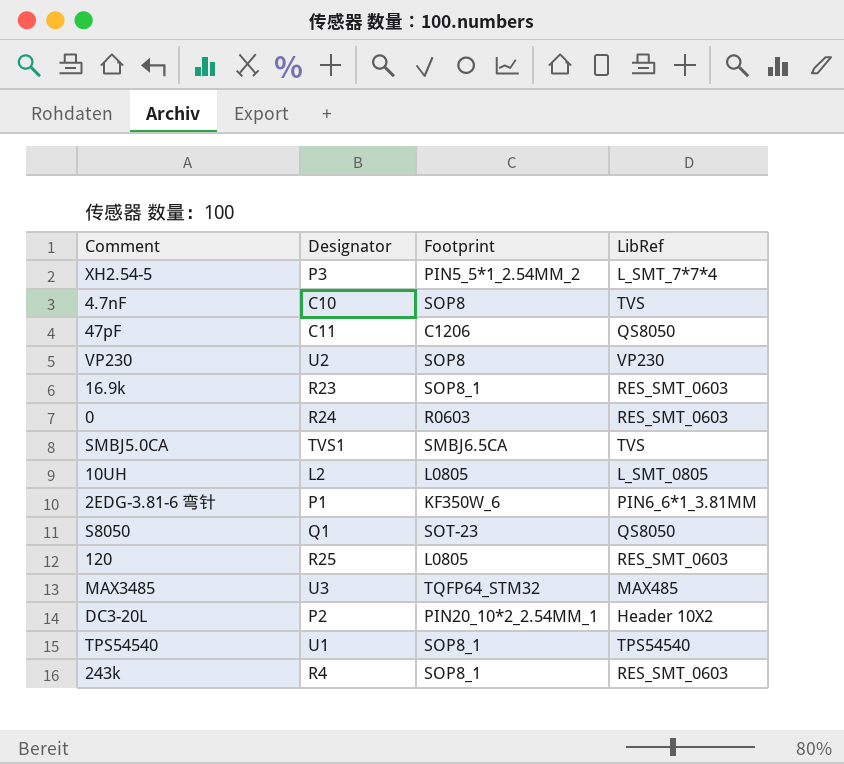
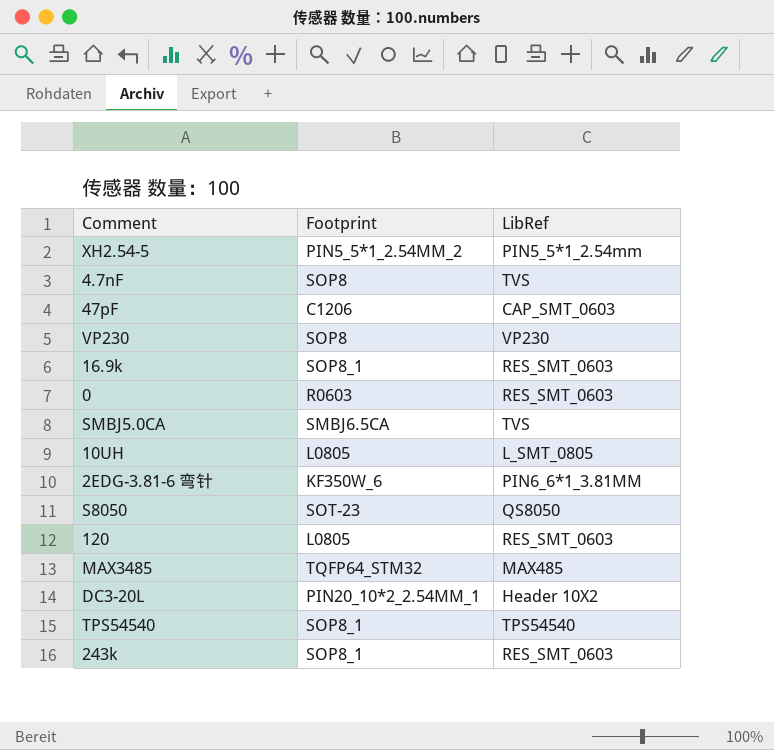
column Designator | position: 2 -> none
XH2.54-5 | LibRef: L_SMT_7*7*4 -> PIN5_5*1_2.54mm
47pF | LibRef: QS8050 -> CAP_SMT_0603

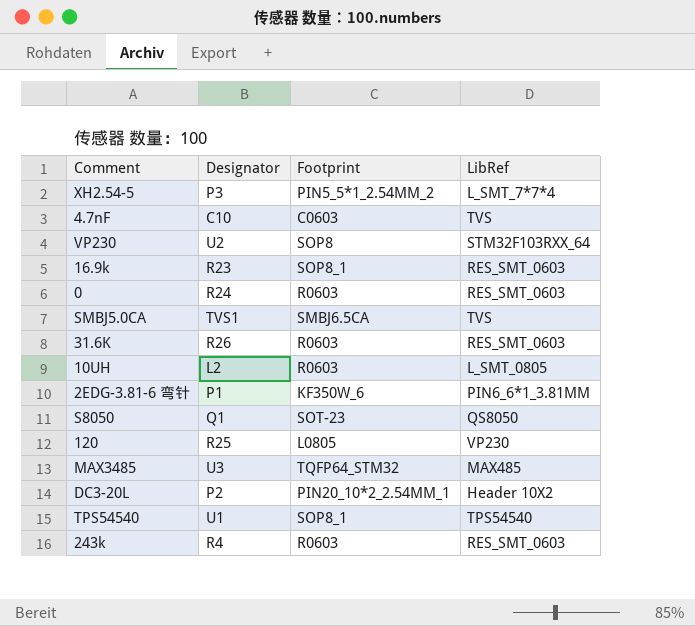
column Designator | position: none -> 2
row 47pF: C1206 | CAP_SMT_0603 -> none
XH2.54-5 | LibRef: PIN5_5*1_2.54mm -> L_SMT_7*7*4
4.7nF | Footprint: SOP8 -> C0603
VP230 | LibRef: VP230 -> STM32F103RXX_64
row 31.6K: none -> R26 | R0603 | RES_SMT_0603
10UH | Footprint: L0805 -> R0603
120 | LibRef: RES_SMT_0603 -> VP230
243k | Footprint: SOP8_1 -> R0603

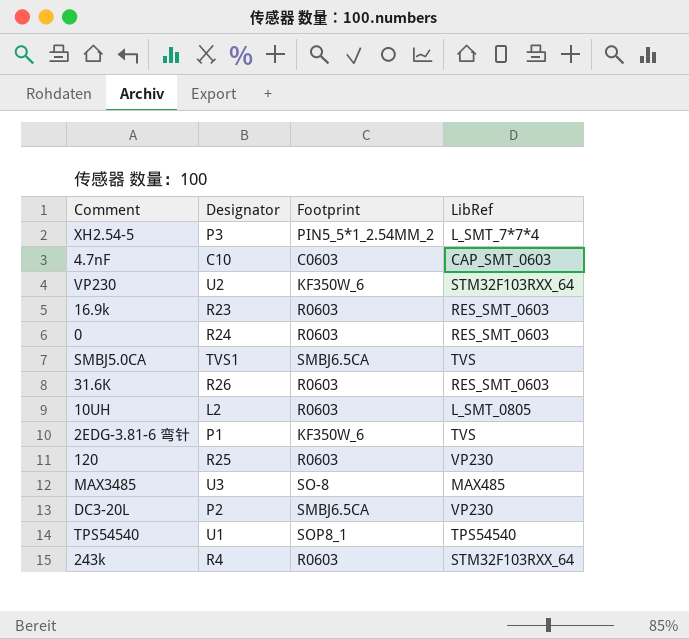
row S8050: Q1 | SOT-23 | QS8050 -> none
4.7nF | LibRef: TVS -> CAP_SMT_0603
VP230 | Footprint: SOP8 -> KF350W_6
16.9k | Footprint: SOP8_1 -> R0603
2EDG-3.81-6 弯针 | LibRef: PIN6_6*1_3.81MM -> TVS
120 | Footprint: L0805 -> R0603
MAX3485 | Footprint: TQFP64_STM32 -> SO-8
DC3-20L | Footprint: PIN20_10*2_2.54MM_1 -> SMBJ6.5CA
DC3-20L | LibRef: Header 10X2 -> VP230
243k | LibRef: RES_SMT_0603 -> STM32F103RXX_64

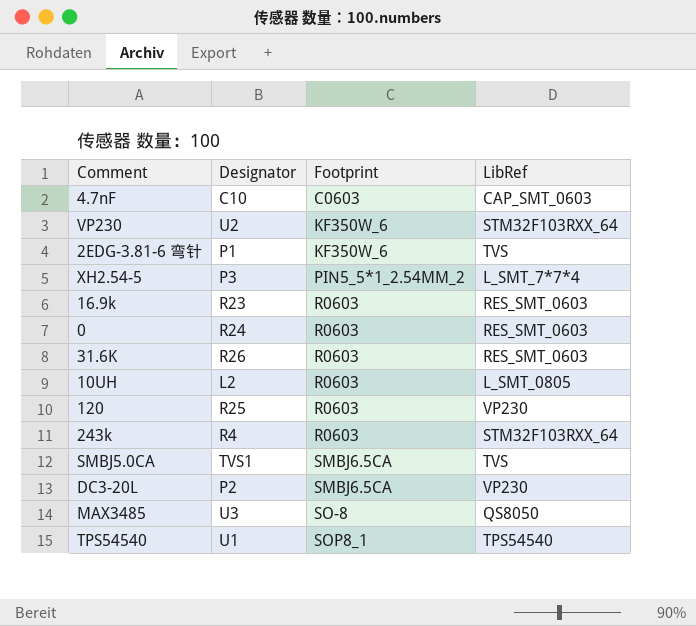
row order: none -> Footprint ascending
MAX3485 | LibRef: MAX485 -> QS8050

